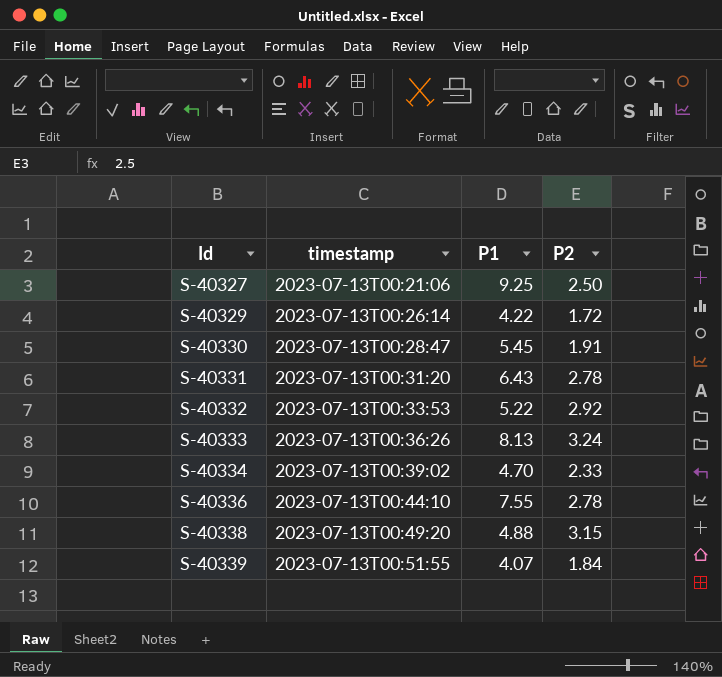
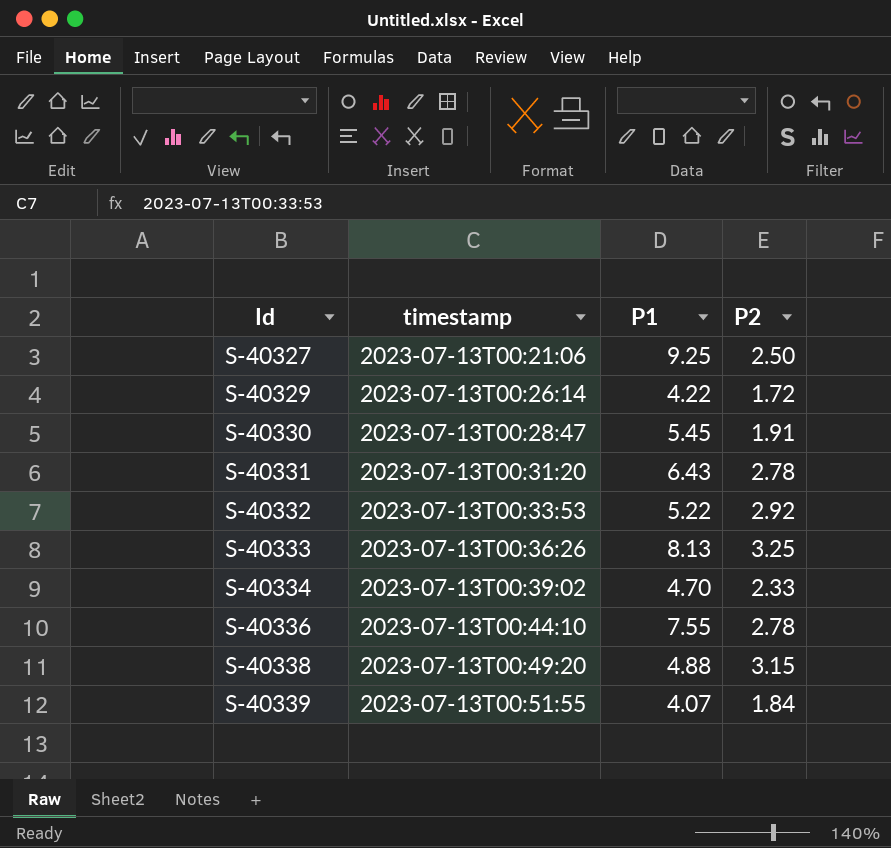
S-40333 | P2: 3.24 -> 3.25

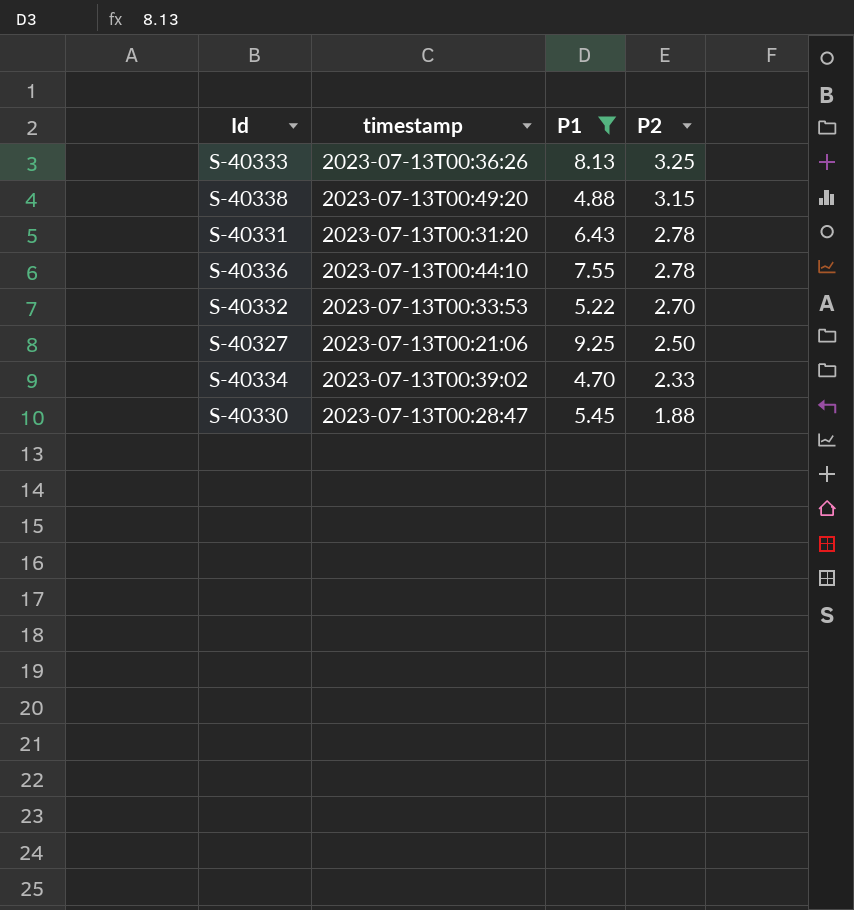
filter: none -> P1 >= 4.70
row order: Id ascending -> P2 descending
S-40332 | P2: 2.92 -> 2.70
S-40330 | P2: 1.91 -> 1.88

